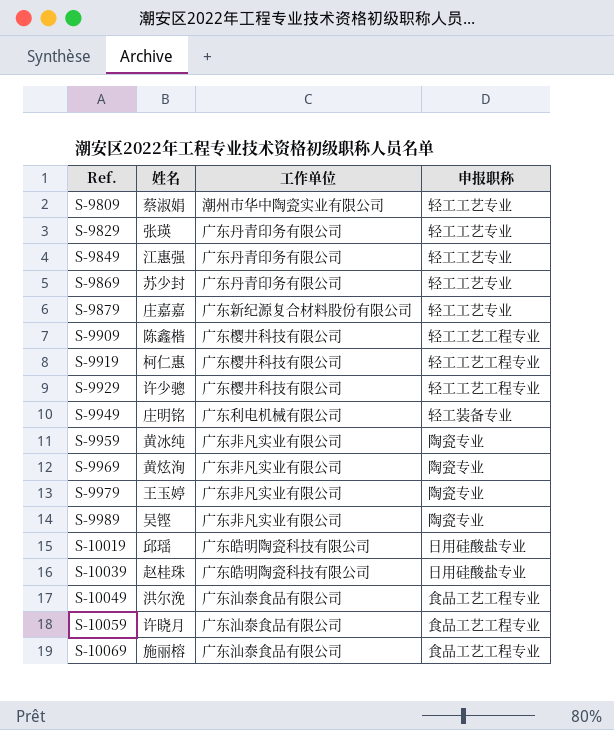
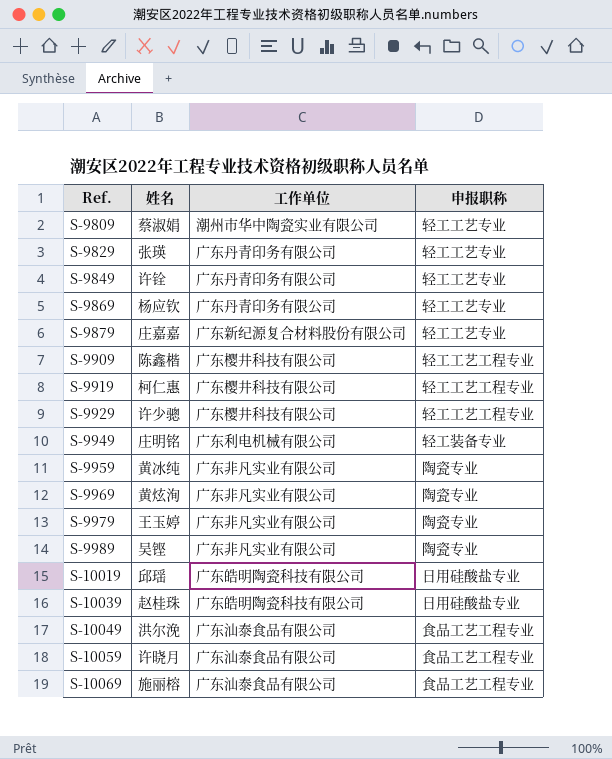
S-9849 | 姓名: 江惠强 -> 许铨
S-9869 | 姓名: 苏少封 -> 杨应钦

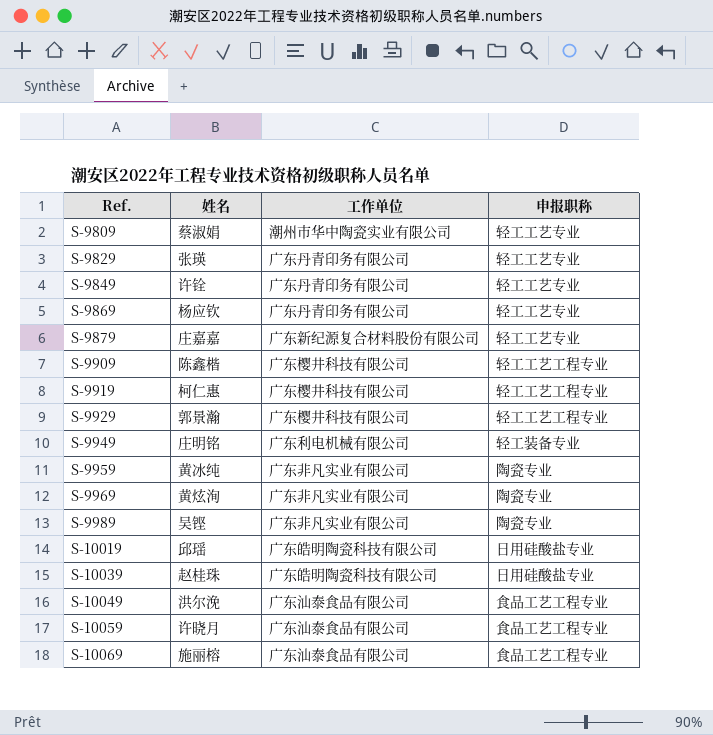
row S-9979: 王玉婷 | 广东非凡实业有限公司 | 陶瓷专业 -> none
S-9929 | 姓名: 许少骢 -> 郭景瀚

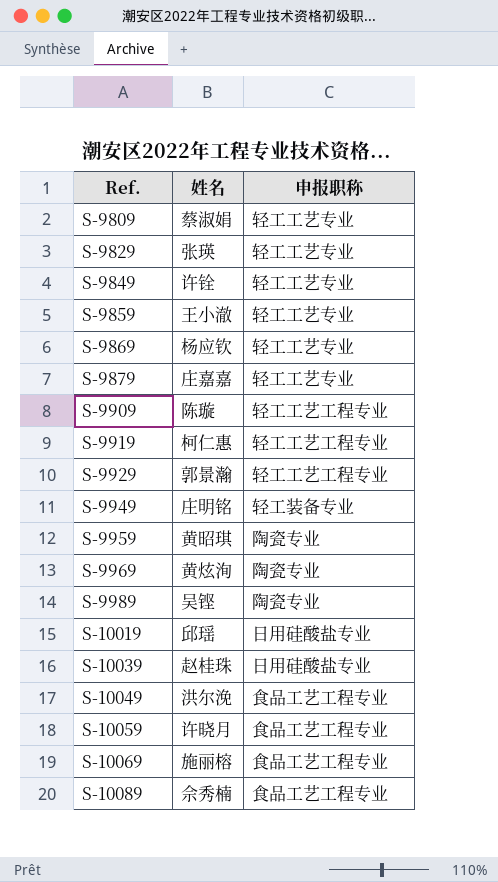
column 工作单位 | position: 3 -> none
row S-9859: none -> 王小澈 | 轻工工艺专业
S-9909 | 姓名: 陈鑫楷 -> 陈璇
S-9959 | 姓名: 黄冰纯 -> 黄昭琪
row S-10089: none -> 佘秀楠 | 食品工艺工程专业

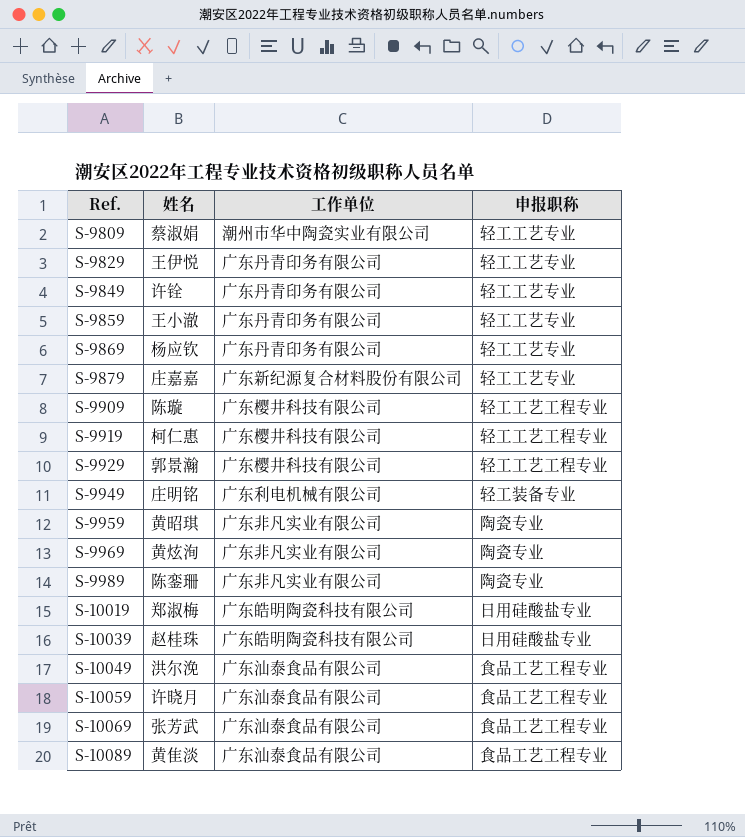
column 工作单位 | position: none -> 3
S-9829 | 姓名: 张瑛 -> 王伊悦
S-9989 | 姓名: 吴铿 -> 陈銮珊
S-10019 | 姓名: 邱瑶 -> 郑淑梅
S-10069 | 姓名: 施丽榕 -> 张芳武
S-10089 | 姓名: 佘秀楠 -> 黄隹淡

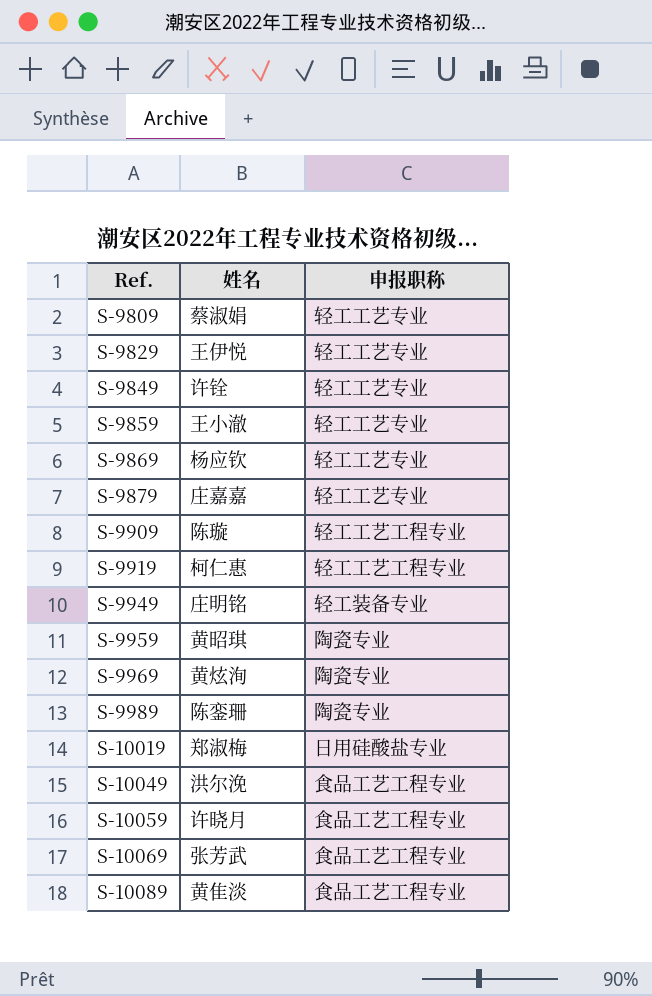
column 工作单位 | position: 3 -> none
row S-9929: 郭景瀚 | 广东樱井科技有限公司 | 轻工工艺工程专业 -> none
row S-10039: 赵桂珠 | 广东皓明陶瓷科技有限公司 | 日用硅酸盐专业 -> none

